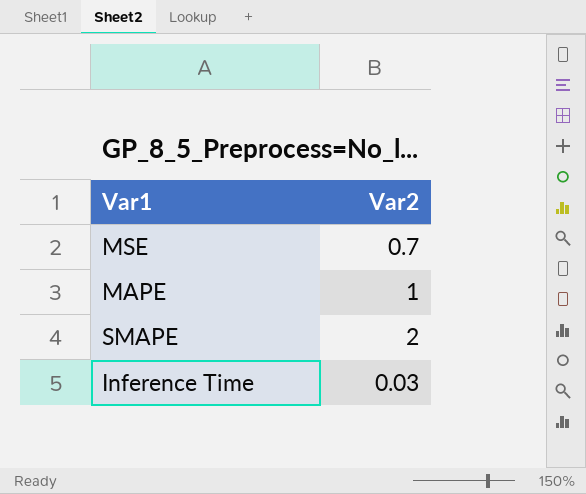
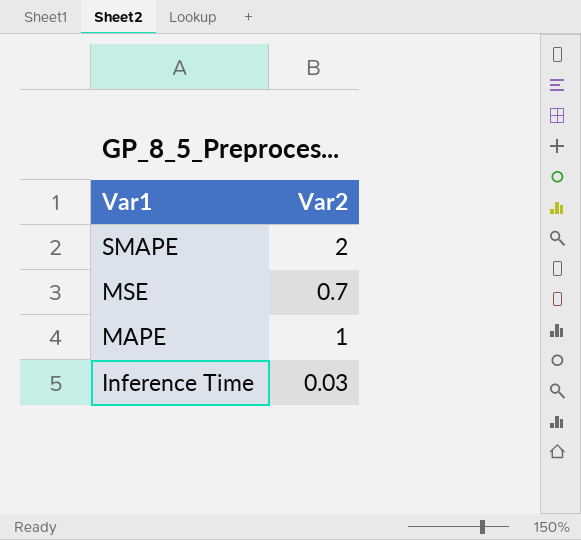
row order: none -> Var1 descending

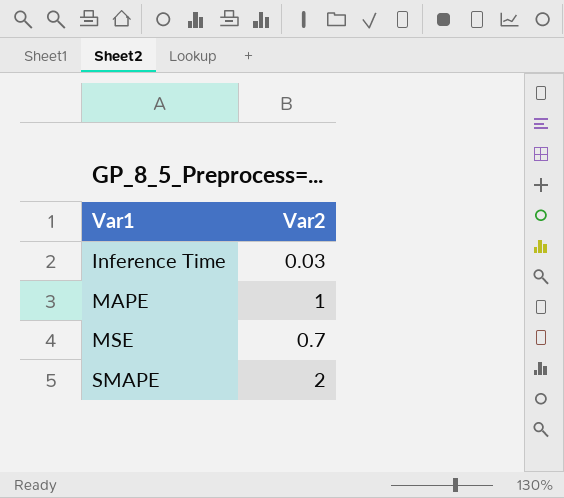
row order: Var1 descending -> Var1 ascending

